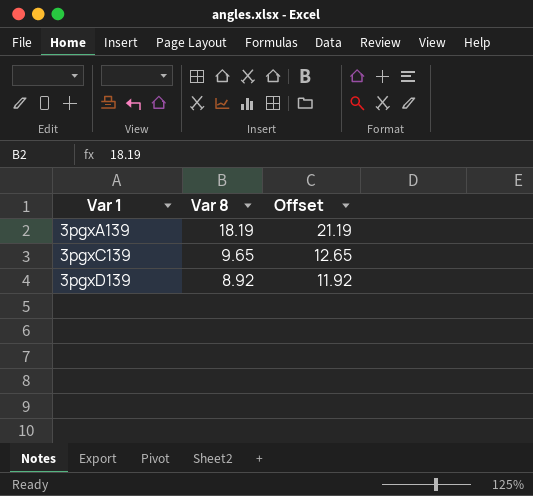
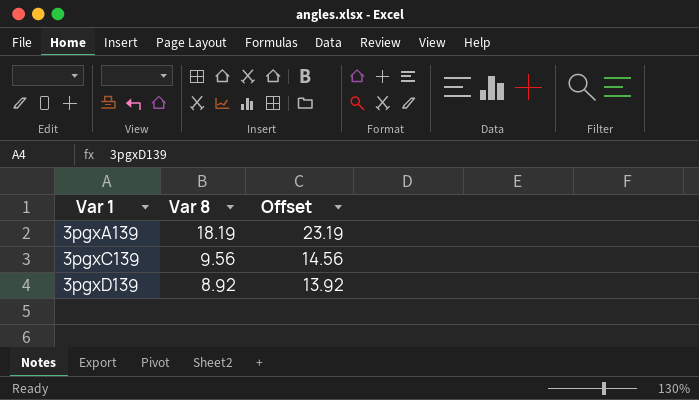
column Offset | formula: [Var 8] + 3 -> [Var 8] + 5
3pgxC139 | Var 8: 9.65 -> 9.56

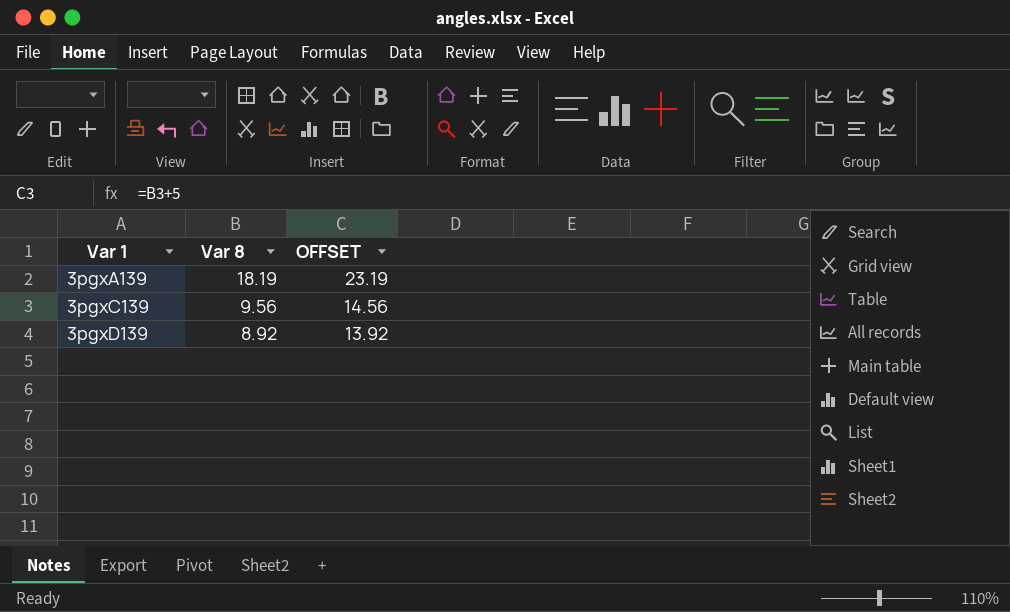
column name: Offset -> OFFSET

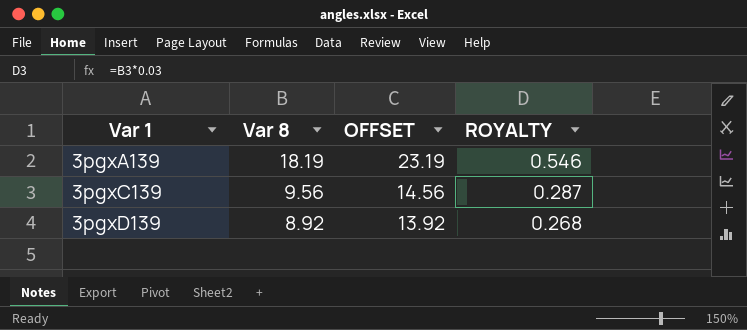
column ROYALTY | formula: none -> [Var 8] * 0.03

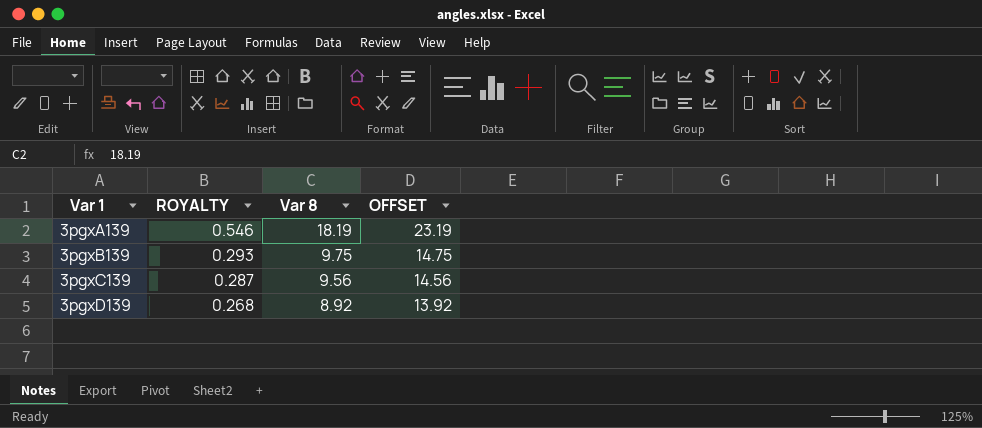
column ROYALTY | position: 4 -> 2
row 3pgxB139: none -> 0.293 | 9.75 | 14.75

